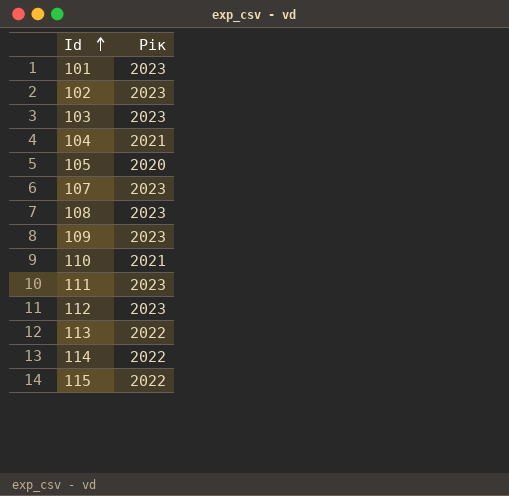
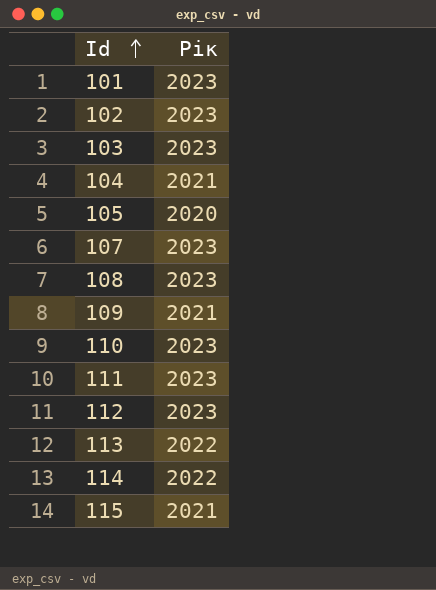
109 | Рік: 2023 -> 2021
110 | Рік: 2021 -> 2023
115 | Рік: 2022 -> 2021

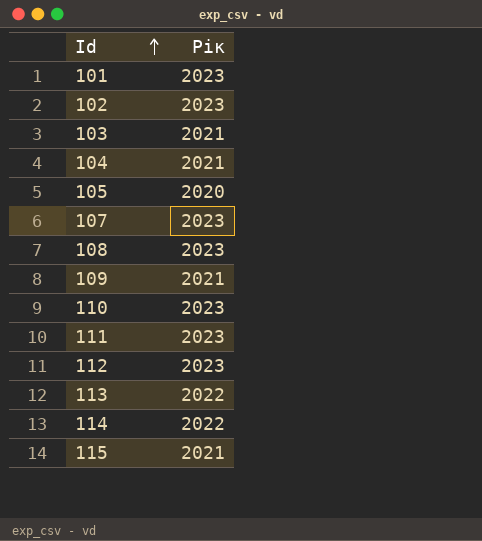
103 | Рік: 2023 -> 2021

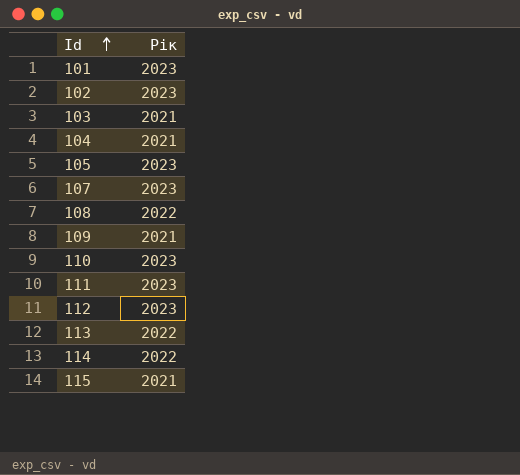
105 | Рік: 2020 -> 2023
108 | Рік: 2023 -> 2022

